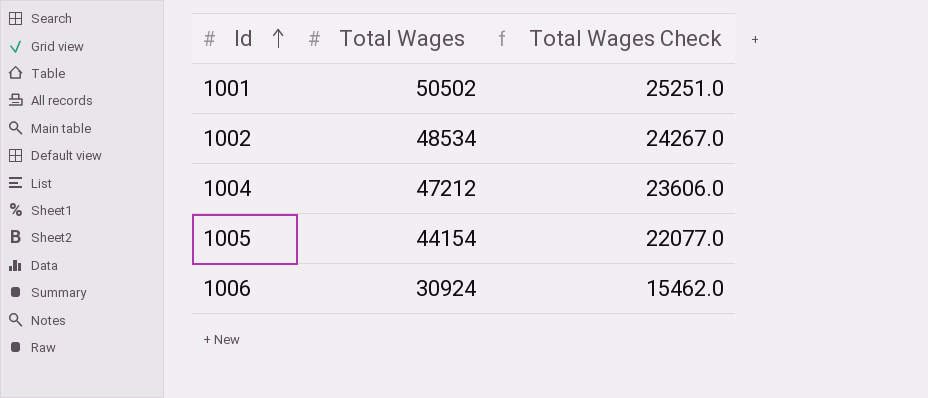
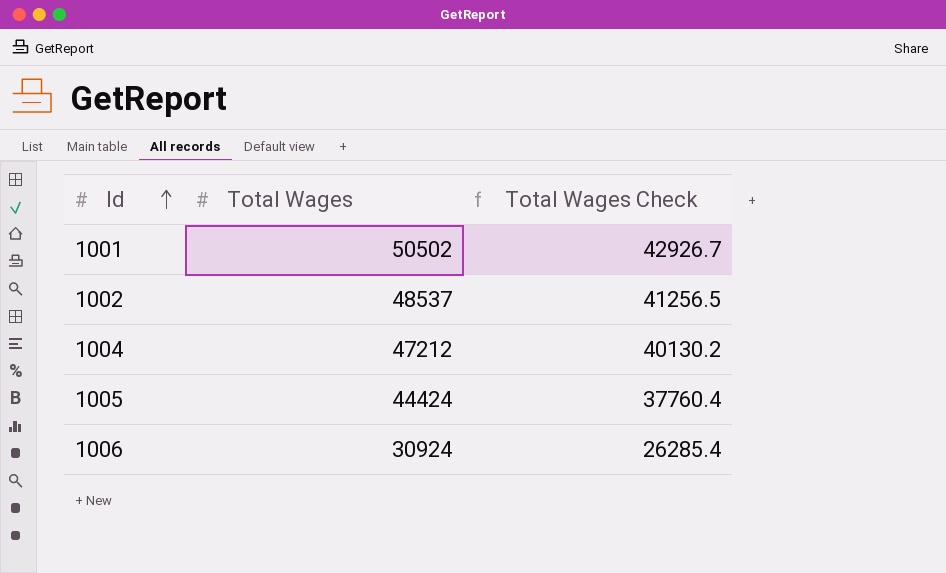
column Total Wages Check | formula: [Total Wages] * 0.5 -> [Total Wages] * 0.85
1002 | Total Wages: 48534 -> 48537
1005 | Total Wages: 44154 -> 44424

